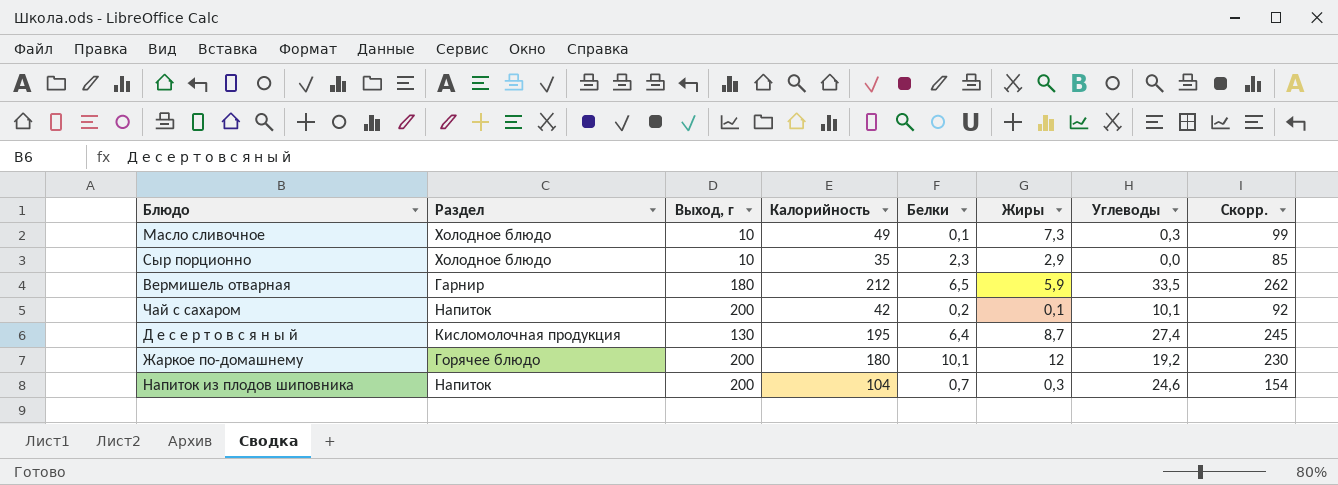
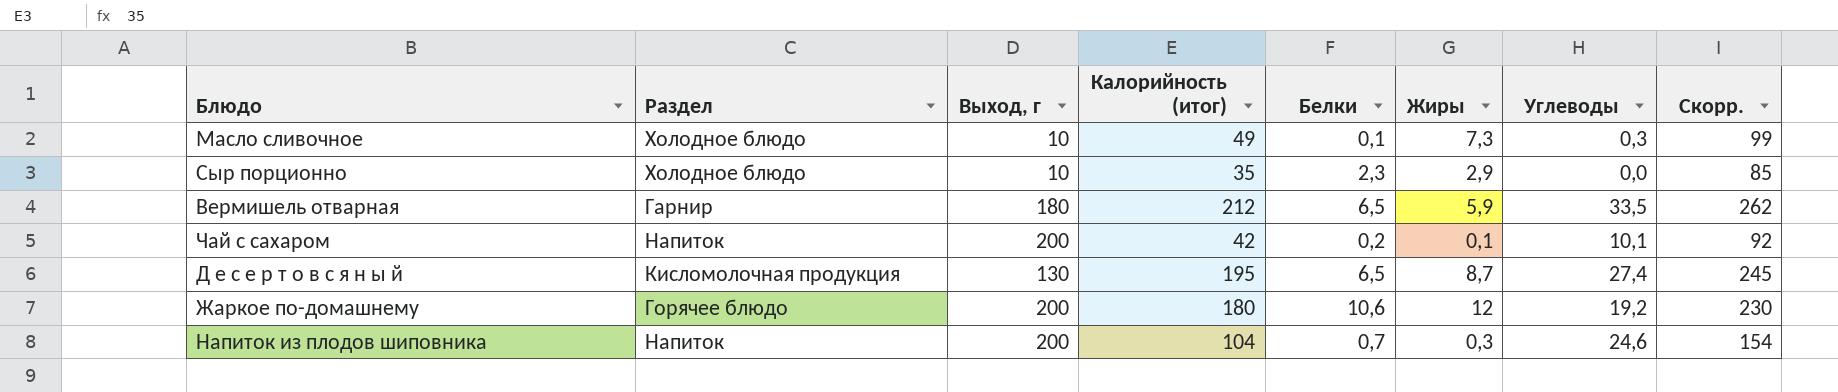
column name: Калорийность -> Калорийность (итог)
Д е с е р т о в с я н ы й | Белки: 6,4 -> 6,5
Жаркое по-домашнему | Белки: 10,1 -> 10,6

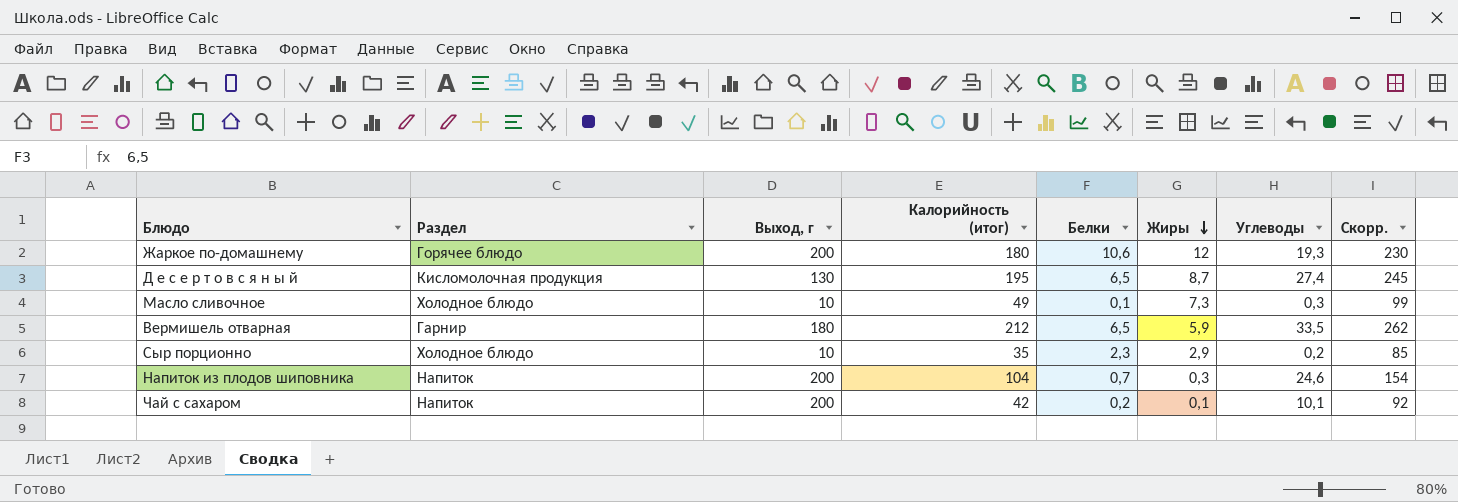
row order: none -> Жиры descending
Жаркое по-домашнему | Углеводы: 19,2 -> 19,3
Сыр порционно | Углеводы: 0,0 -> 0,2

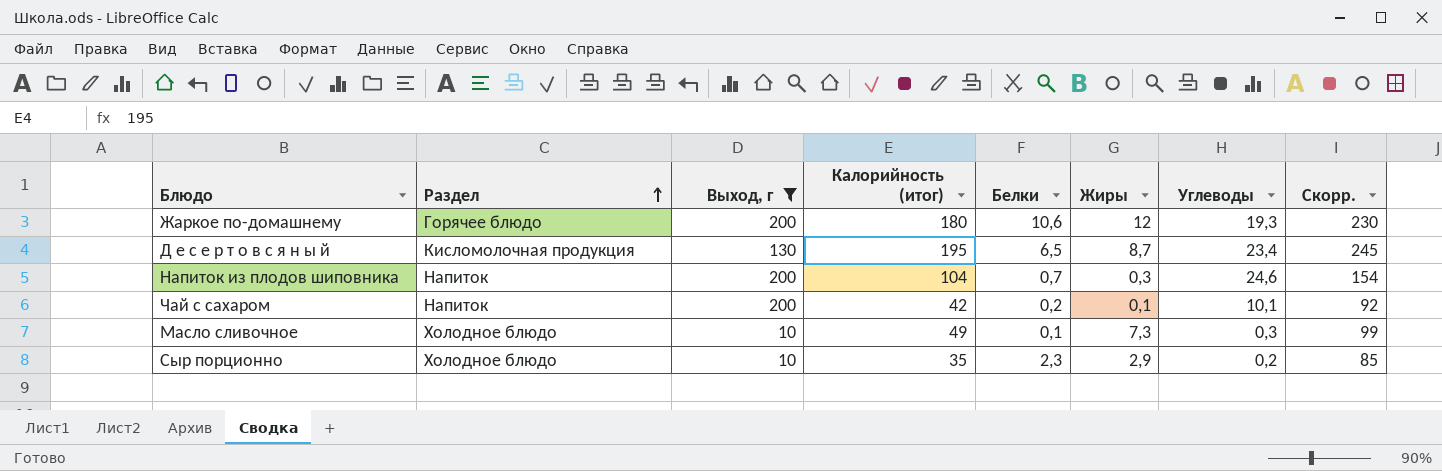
filter: none -> Выход, г != 180
row order: Жиры descending -> Раздел ascending
Д е с е р т о в с я н ы й | Углеводы: 27,4 -> 23,4

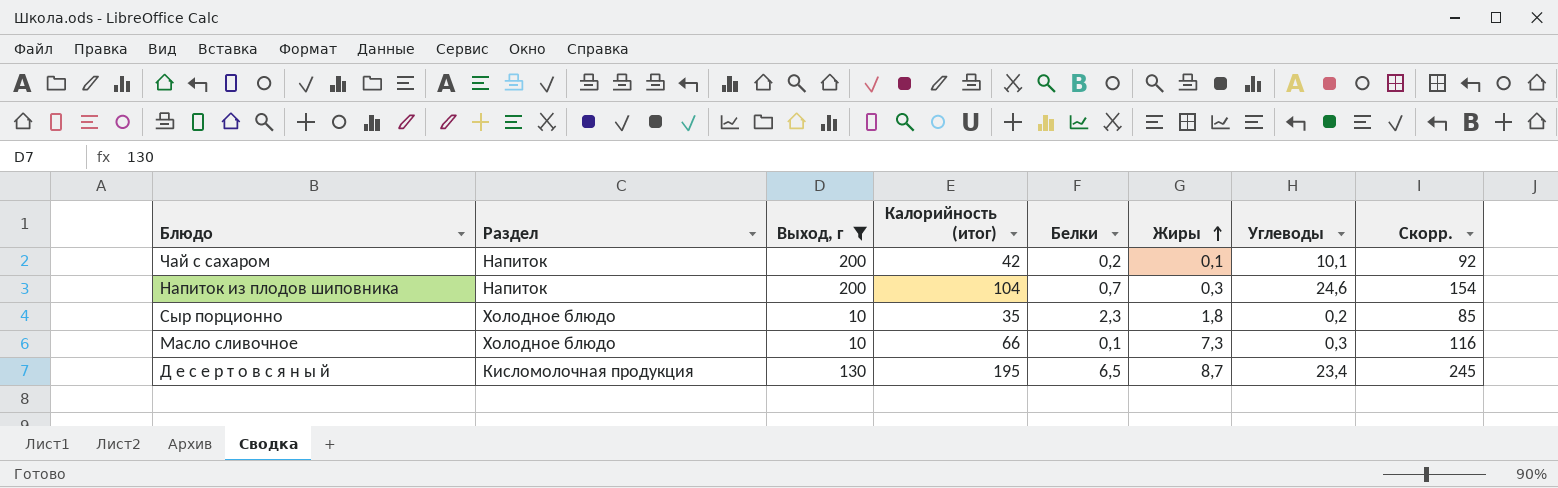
row order: Раздел ascending -> Жиры ascending
row Жаркое по-домашнему: Горячее блюдо | 200 | 180 | 10,6 | 12 | 19,3 | 230 -> none
Сыр порционно | Жиры: 2,9 -> 1,8
Масло сливочное | Калорийность (итог): 49 -> 66
Масло сливочное | Скорр.: 99 -> 116

